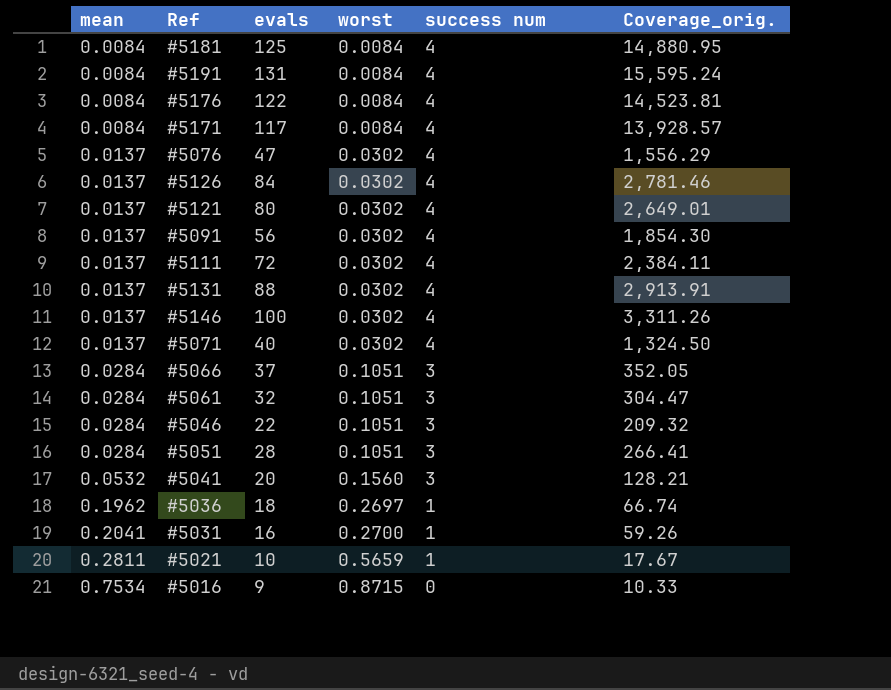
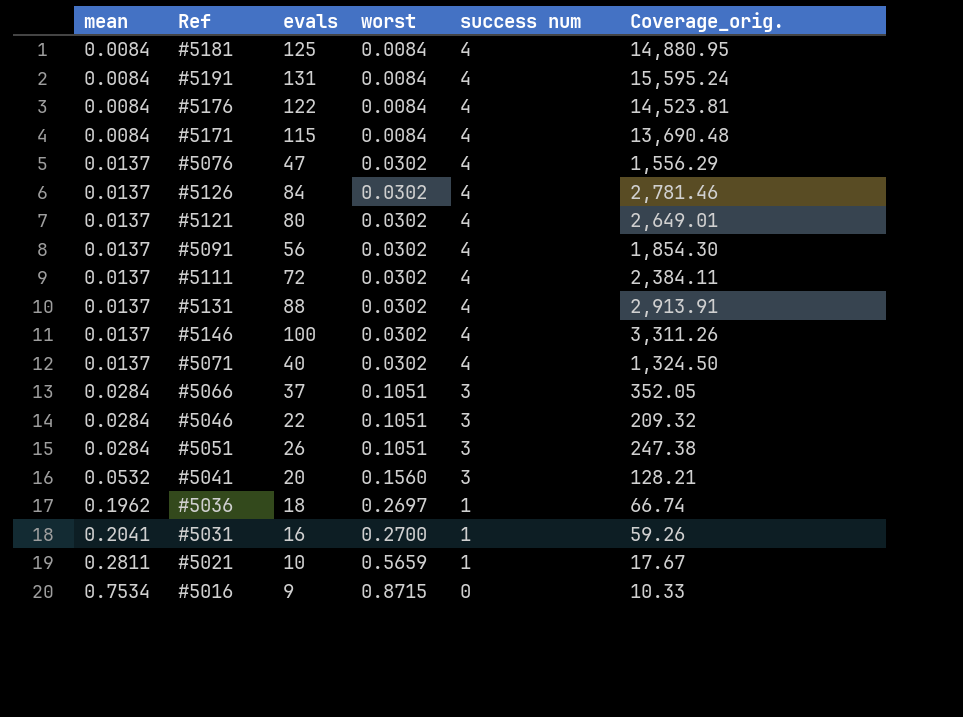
row #5061: 0.0284 | 32 | 0.1051 | 3 | 304.47 -> none
#5171 | evals: 117 -> 115
#5171 | Coverage_orig.: 13,928.57 -> 13,690.48
#5051 | evals: 28 -> 26
#5051 | Coverage_orig.: 266.41 -> 247.38

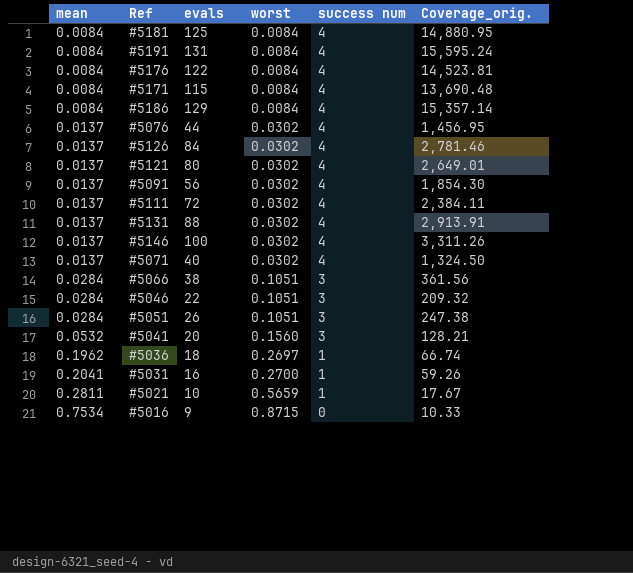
row #5186: none -> 0.0084 | 129 | 0.0084 | 4 | 15,357.14
#5076 | evals: 47 -> 44
#5076 | Coverage_orig.: 1,556.29 -> 1,456.95
#5066 | evals: 37 -> 38
#5066 | Coverage_orig.: 352.05 -> 361.56

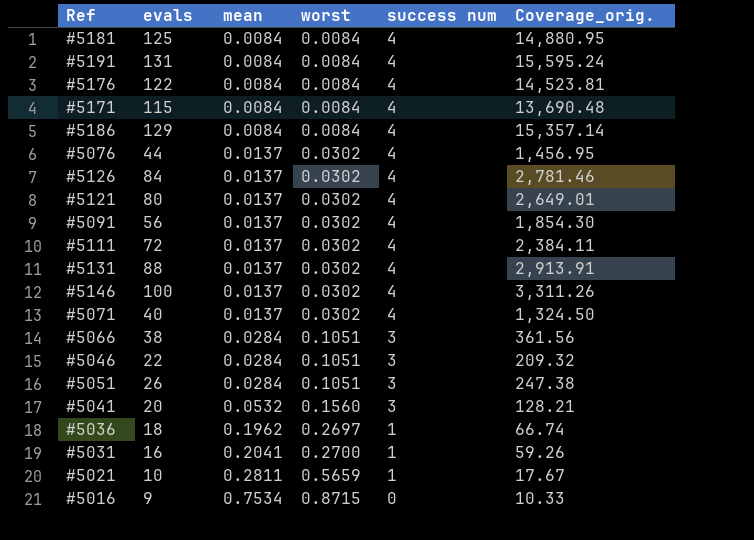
column mean | position: 1 -> 3

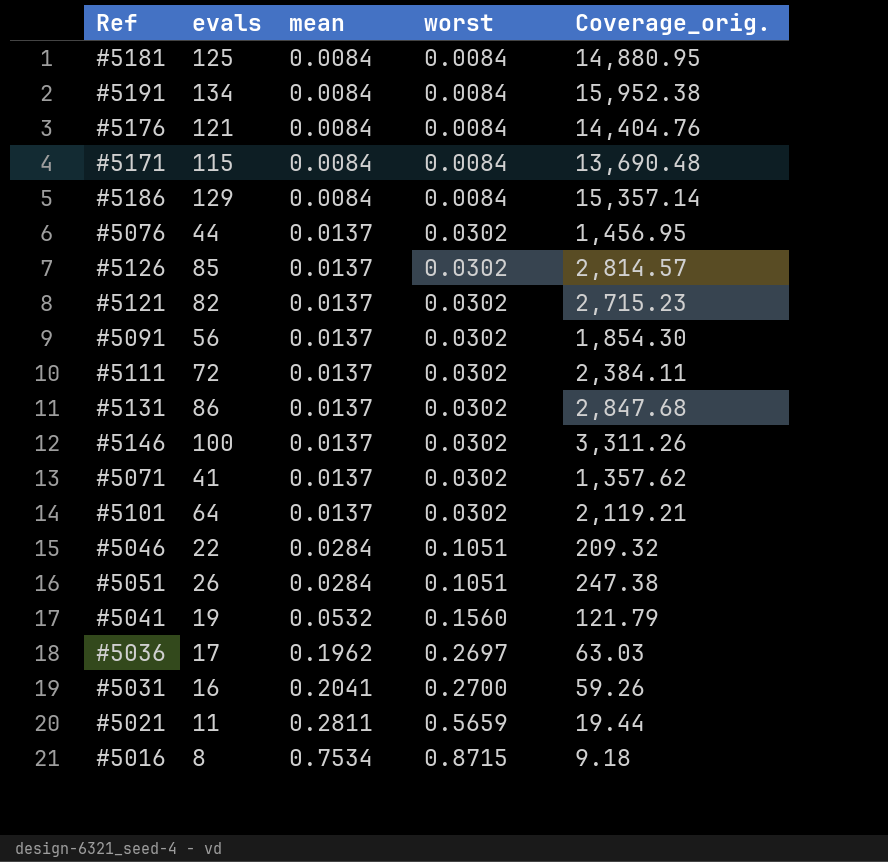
column success num | position: 5 -> none
row #5066: 38 | 0.0284 | 0.1051 | 3 | 361.56 -> none
#5191 | evals: 131 -> 134
#5191 | Coverage_orig.: 15,595.24 -> 15,952.38
#5176 | evals: 122 -> 121
#5176 | Coverage_orig.: 14,523.81 -> 14,404.76
#5126 | evals: 84 -> 85
#5126 | Coverage_orig.: 2,781.46 -> 2,814.57
#5121 | evals: 80 -> 82
#5121 | Coverage_orig.: 2,649.01 -> 2,715.23
#5131 | evals: 88 -> 86
#5131 | Coverage_orig.: 2,913.91 -> 2,847.68
#5071 | evals: 40 -> 41
#5071 | Coverage_orig.: 1,324.50 -> 1,357.62
row #5101: none -> 64 | 0.0137 | 0.0302 | 2,119.21
#5041 | evals: 20 -> 19
#5041 | Coverage_orig.: 128.21 -> 121.79
#5036 | evals: 18 -> 17
#5036 | Coverage_orig.: 66.74 -> 63.03
#5021 | evals: 10 -> 11
#5021 | Coverage_orig.: 17.67 -> 19.44
#5016 | evals: 9 -> 8
#5016 | Coverage_orig.: 10.33 -> 9.18

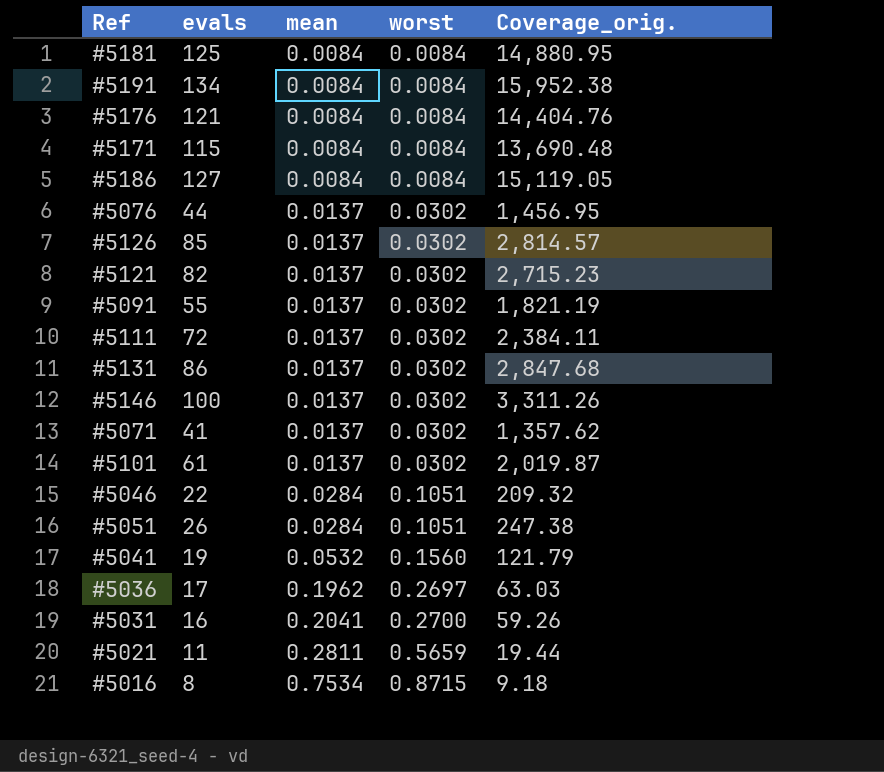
#5186 | evals: 129 -> 127
#5186 | Coverage_orig.: 15,357.14 -> 15,119.05
#5091 | evals: 56 -> 55
#5091 | Coverage_orig.: 1,854.30 -> 1,821.19
#5101 | evals: 64 -> 61
#5101 | Coverage_orig.: 2,119.21 -> 2,019.87

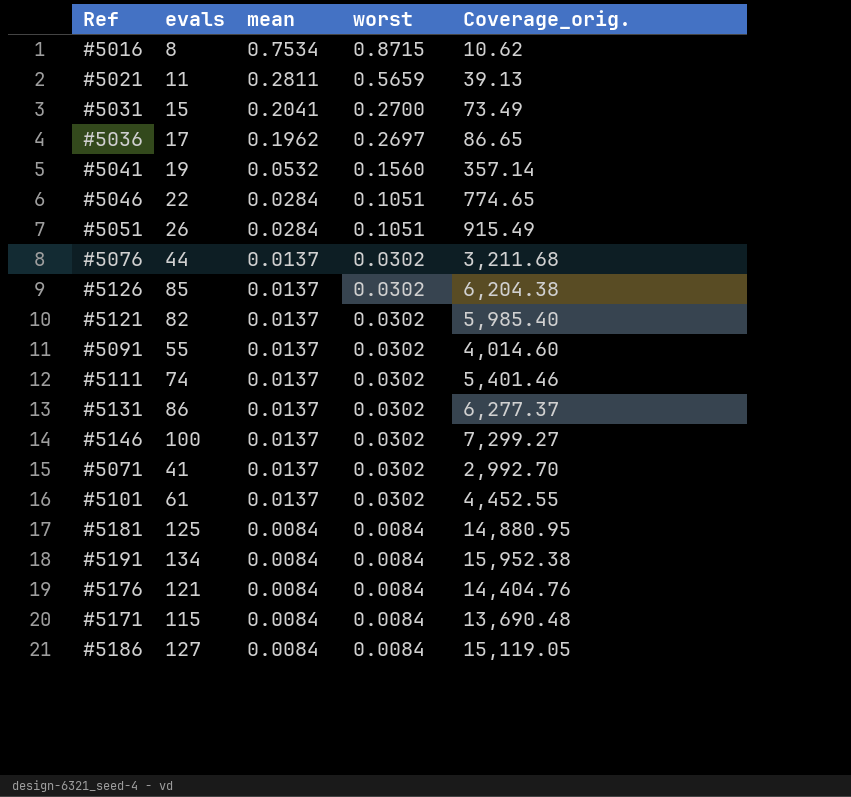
row order: mean ascending -> mean descending
column Coverage_orig. | formula: [evals] / [worst] -> [evals] / [mean]
#5031 | evals: 16 -> 15
#5111 | evals: 72 -> 74

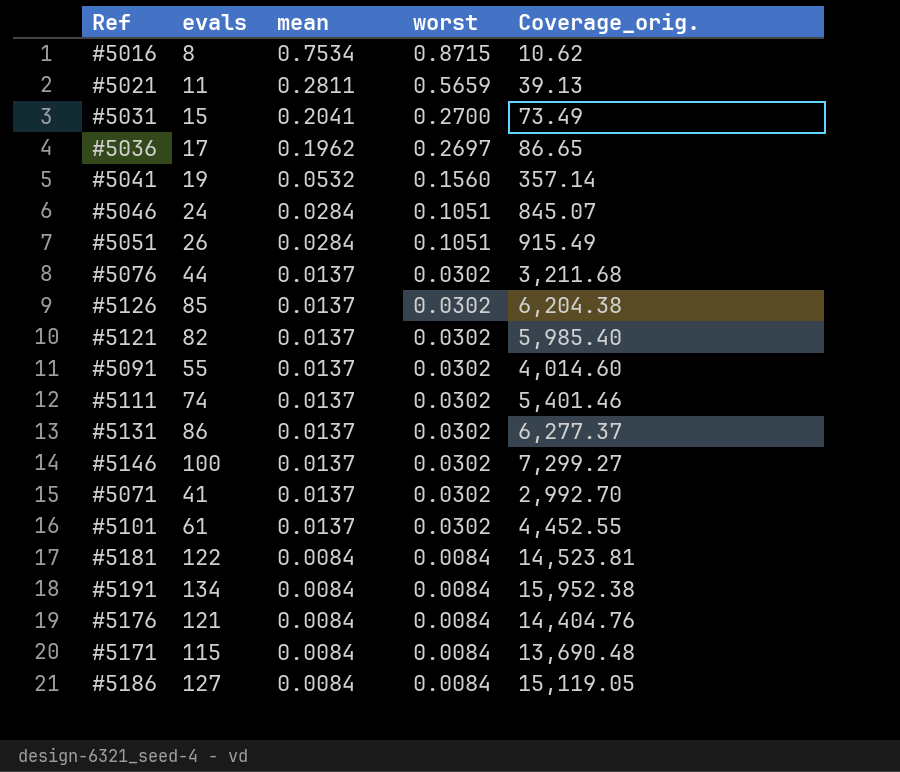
#5046 | evals: 22 -> 24
#5046 | Coverage_orig.: 774.65 -> 845.07
#5181 | evals: 125 -> 122
#5181 | Coverage_orig.: 14,880.95 -> 14,523.81

